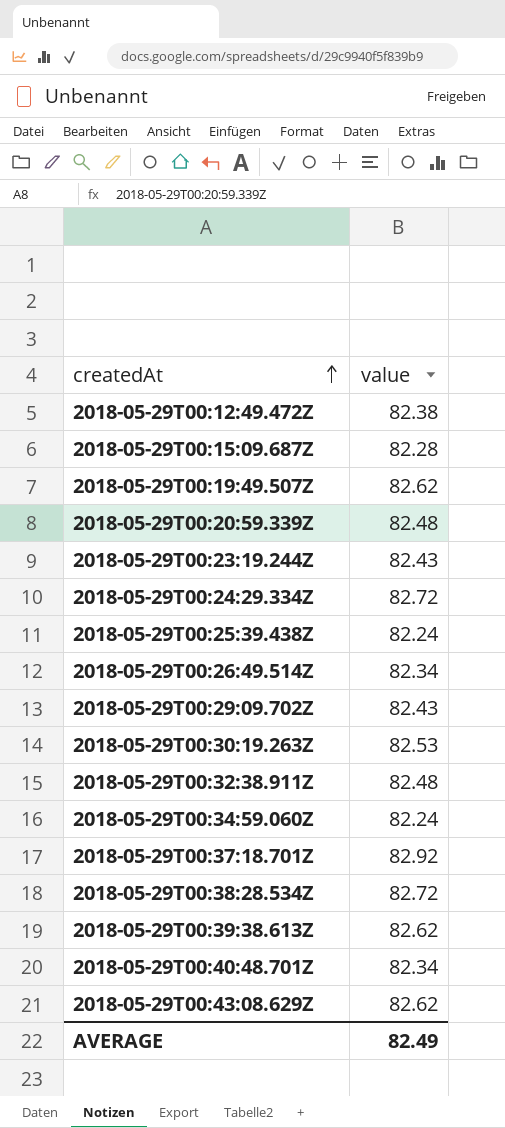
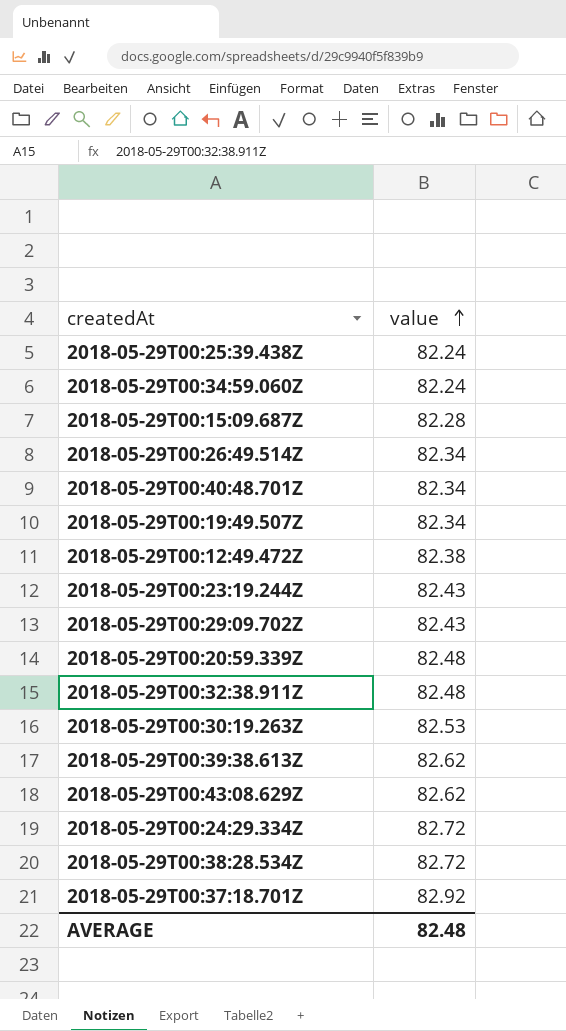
row order: createdAt ascending -> value ascending
2018-05-29T00:19:49.507Z | value: 82.62 -> 82.34
AVERAGE | value: 82.49 -> 82.48

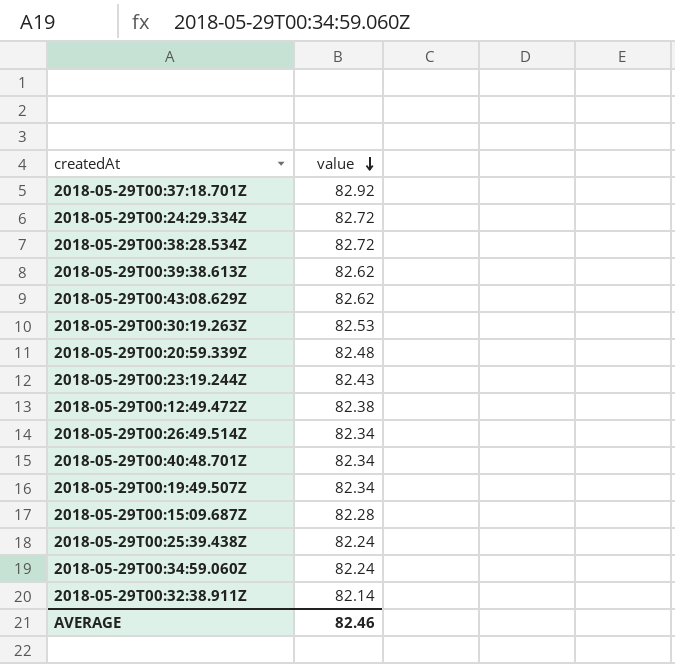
row order: value ascending -> value descending
row 2018-05-29T00:29:09.702Z: 82.43 -> none
2018-05-29T00:32:38.911Z | value: 82.48 -> 82.14
AVERAGE | value: 82.48 -> 82.46

